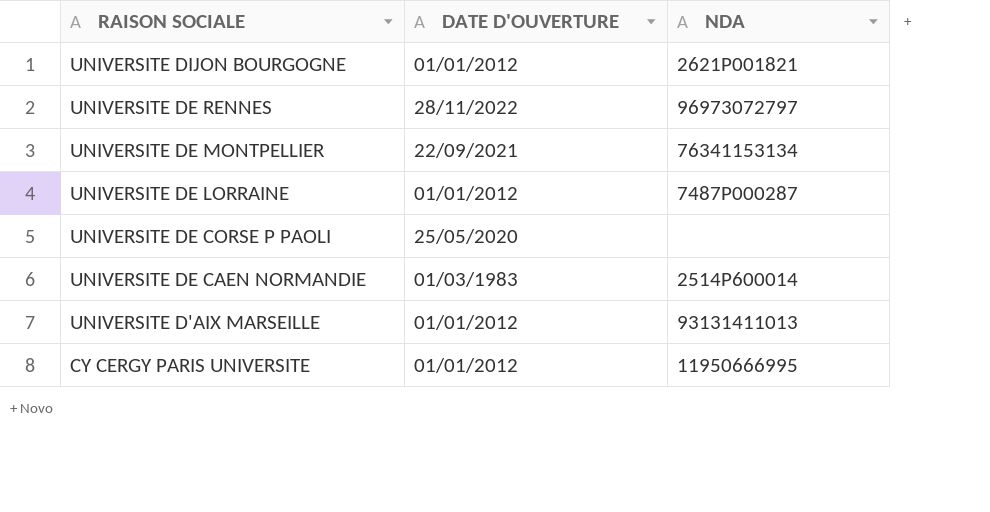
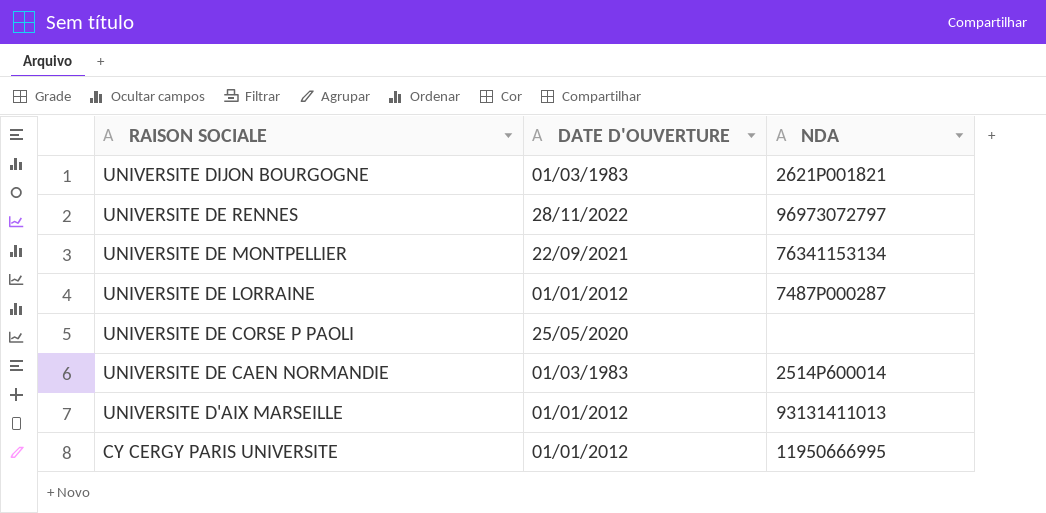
UNIVERSITE DIJON BOURGOGNE | DATE D'OUVERTURE: 01/01/2012 -> 01/03/1983

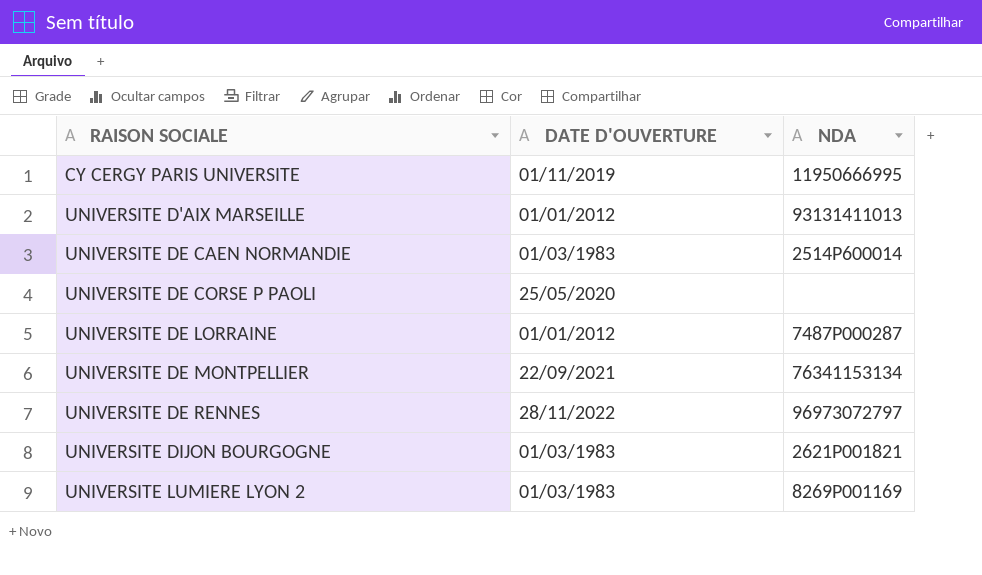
row order: RAISON SOCIALE descending -> RAISON SOCIALE ascending
CY CERGY PARIS UNIVERSITE | DATE D'OUVERTURE: 01/01/2012 -> 01/11/2019
row UNIVERSITE LUMIERE LYON 2: none -> 01/03/1983 | 8269P001169

